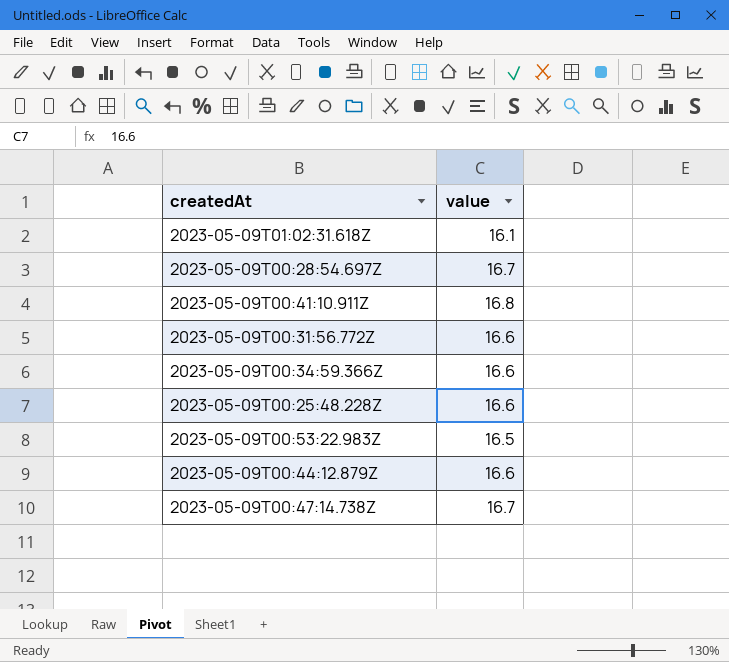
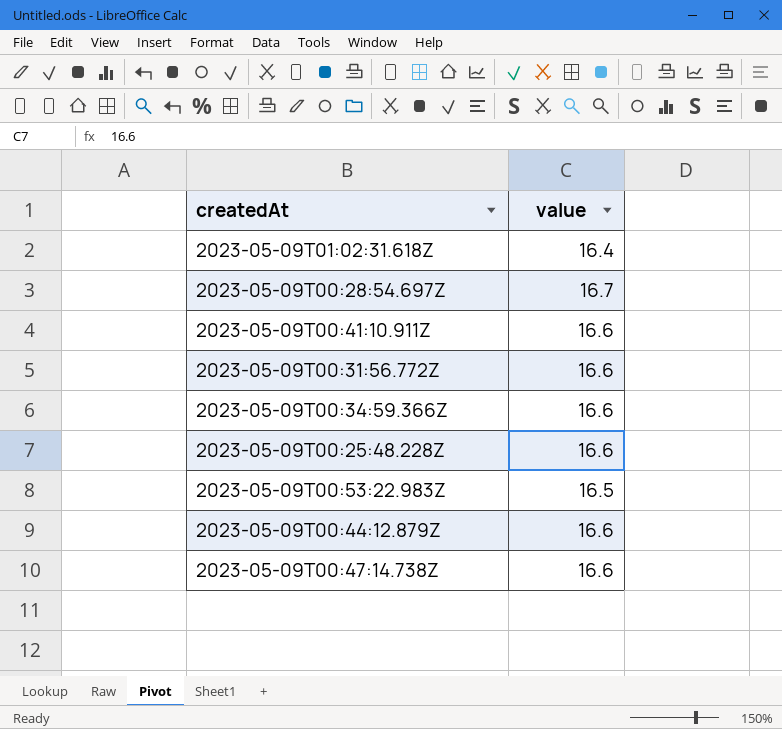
2023-05-09T01:02:31.618Z | value: 16.1 -> 16.4
2023-05-09T00:41:10.911Z | value: 16.8 -> 16.6
2023-05-09T00:47:14.738Z | value: 16.7 -> 16.6

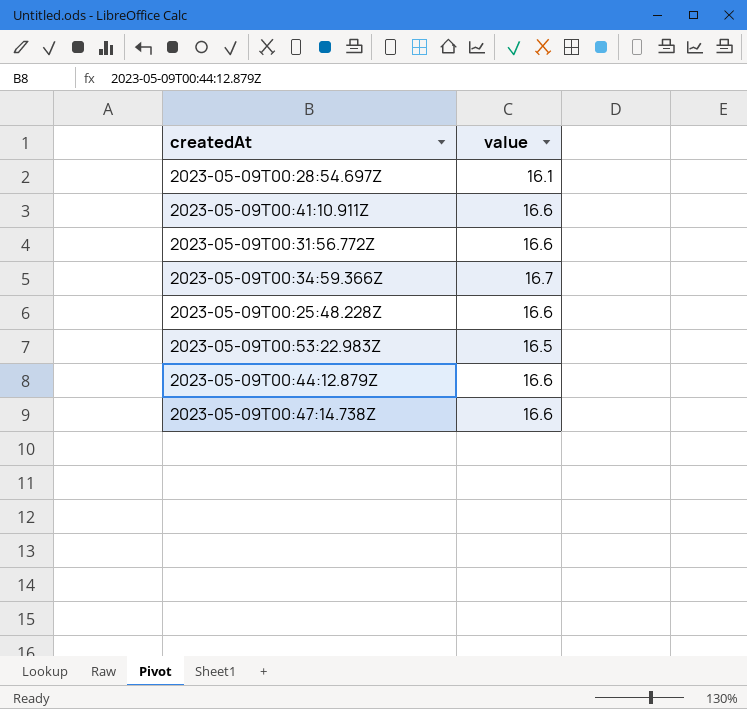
row 2023-05-09T01:02:31.618Z: 16.4 -> none
2023-05-09T00:28:54.697Z | value: 16.7 -> 16.1
2023-05-09T00:34:59.366Z | value: 16.6 -> 16.7

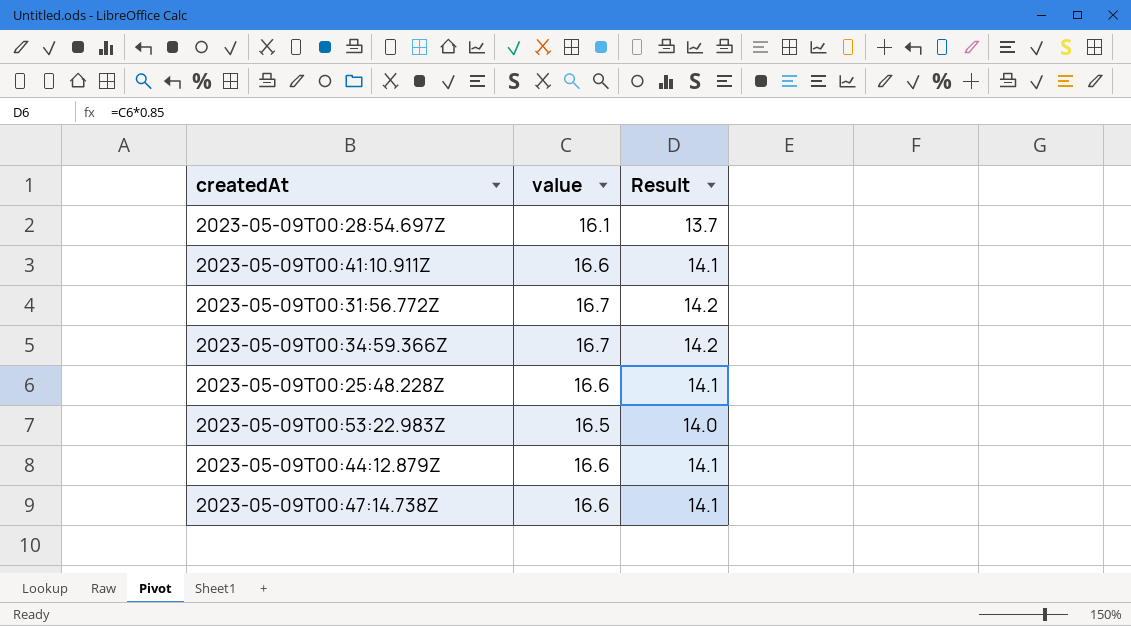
column Result | formula: none -> [value] * 0.85
2023-05-09T00:31:56.772Z | value: 16.6 -> 16.7

